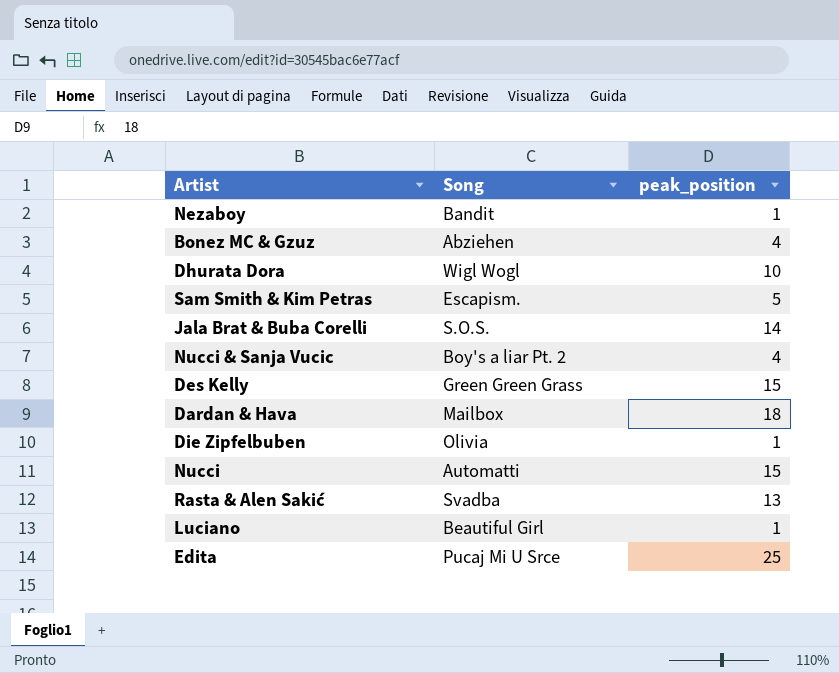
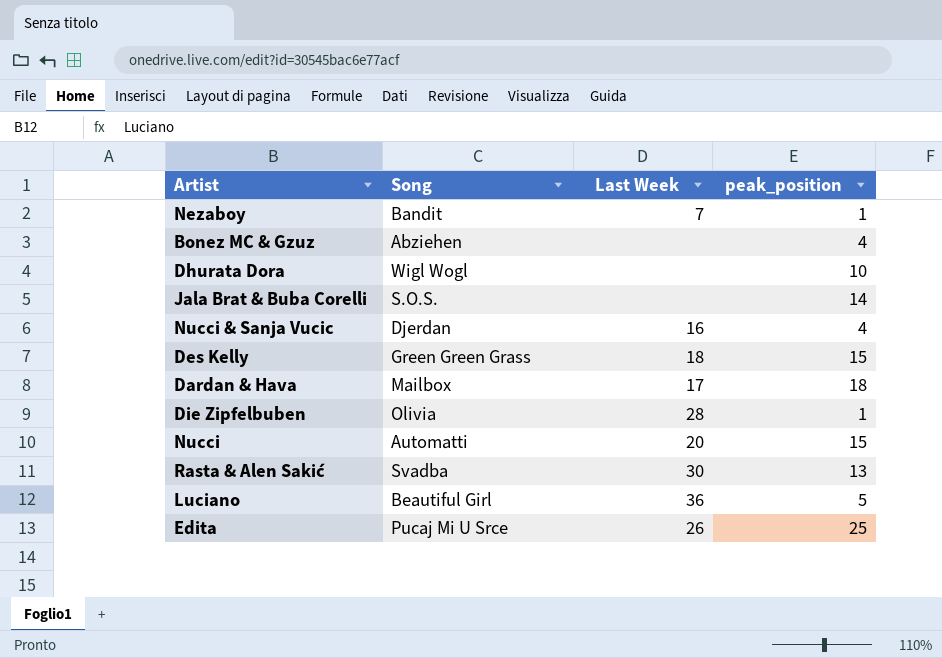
column Last Week | position: none -> 3
row Sam Smith & Kim Petras: Escapism. | 5 -> none
Nucci & Sanja Vucic | Song: Boy's a liar Pt. 2 -> Djerdan
Luciano | peak_position: 1 -> 5

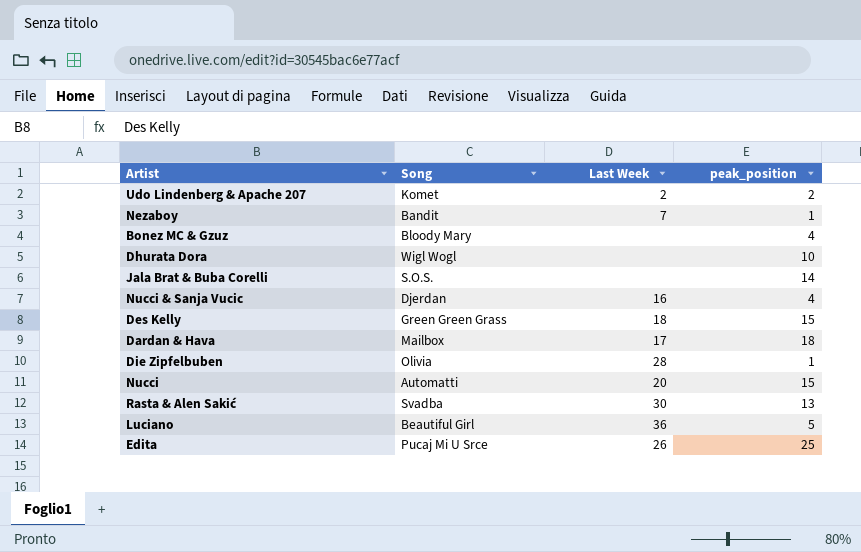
row Udo Lindenberg & Apache 207: none -> Komet | 2 | 2
Bonez MC & Gzuz | Song: Abziehen -> Bloody Mary

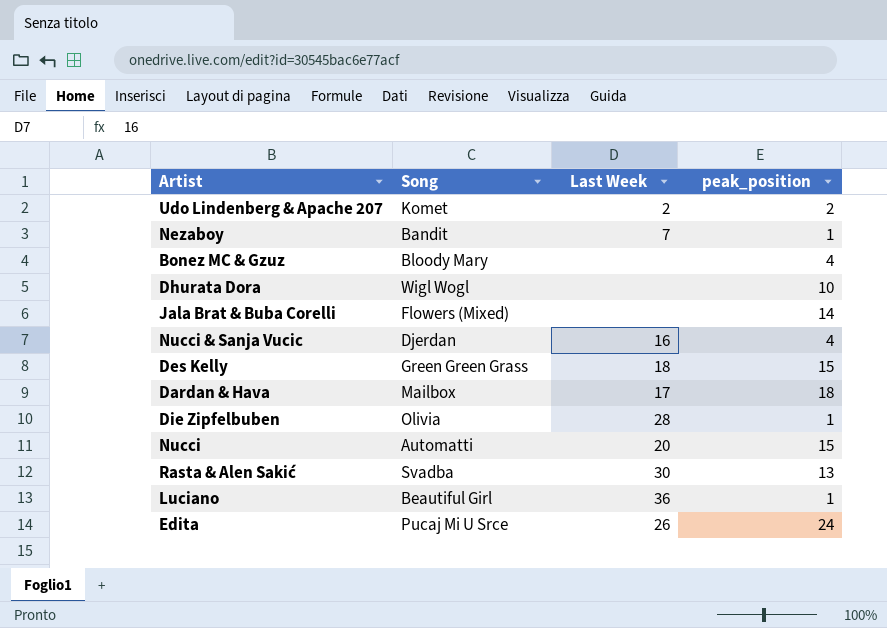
Jala Brat & Buba Corelli | Song: S.O.S. -> Flowers (Mixed)
Luciano | peak_position: 5 -> 1
Edita | peak_position: 25 -> 24

